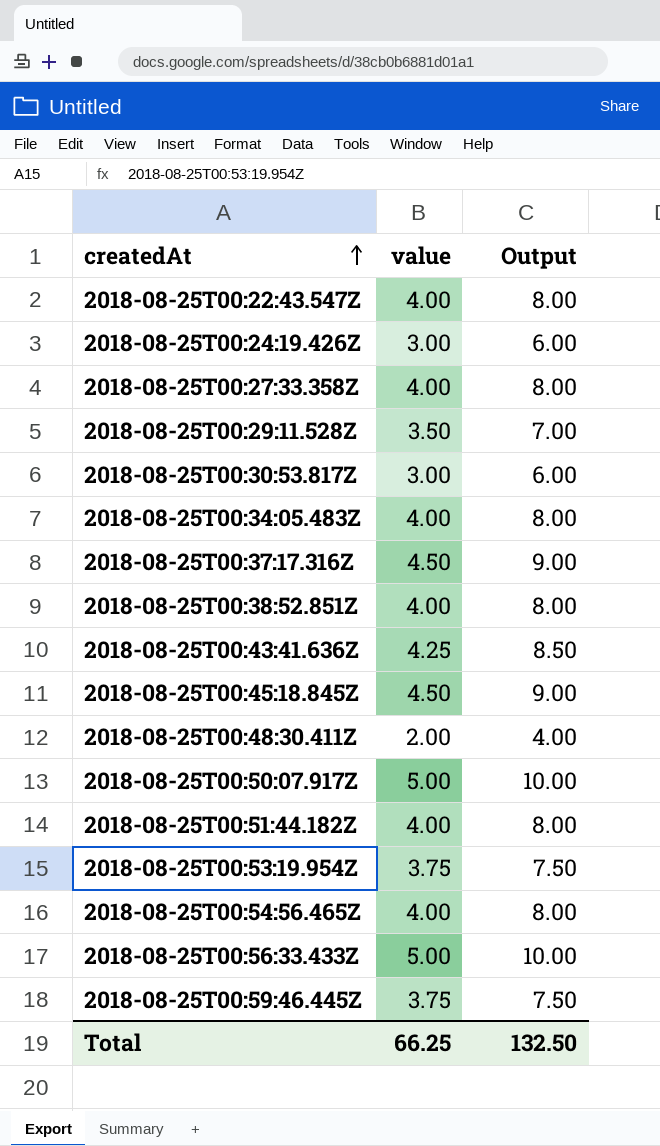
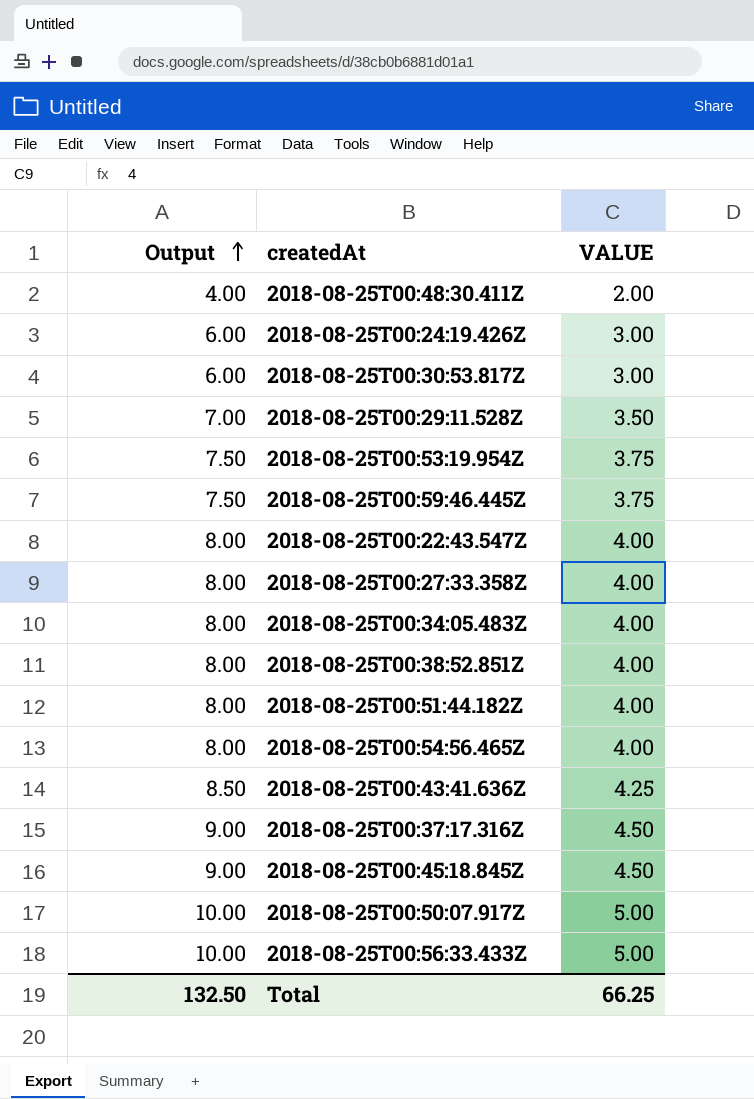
row order: createdAt ascending -> Output ascending
column Output | position: 3 -> 1
column name: value -> VALUE

